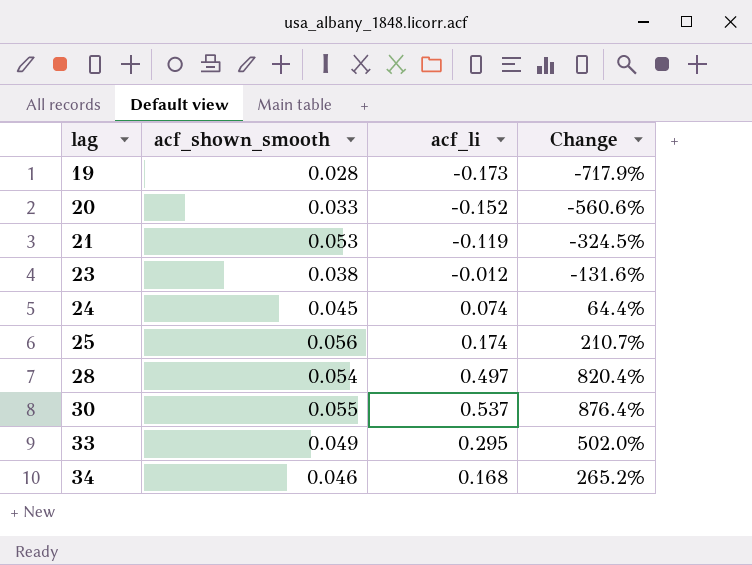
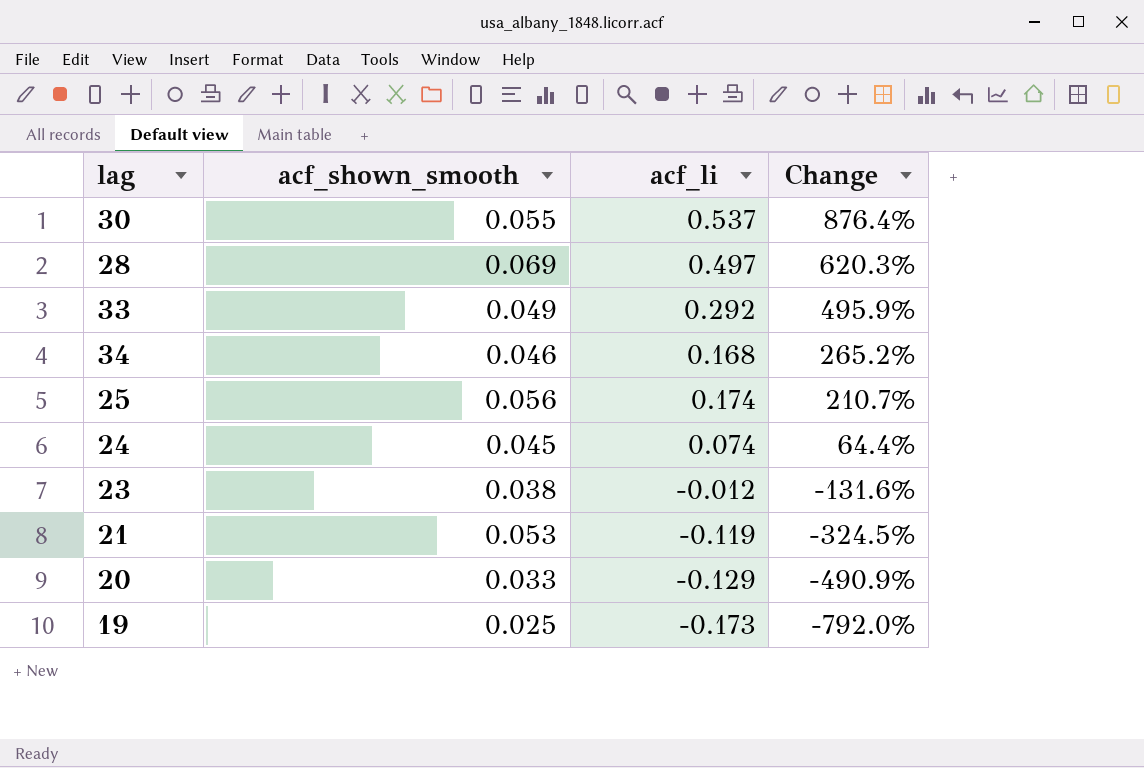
row order: lag ascending -> Change descending
28 | acf_shown_smooth: 0.054 -> 0.069
28 | Change: 820.4% -> 620.3%
33 | acf_li: 0.295 -> 0.292
33 | Change: 502.0% -> 495.9%
20 | acf_li: -0.152 -> -0.129
20 | Change: -560.6% -> -490.9%
19 | acf_shown_smooth: 0.028 -> 0.025
19 | Change: -717.9% -> -792.0%

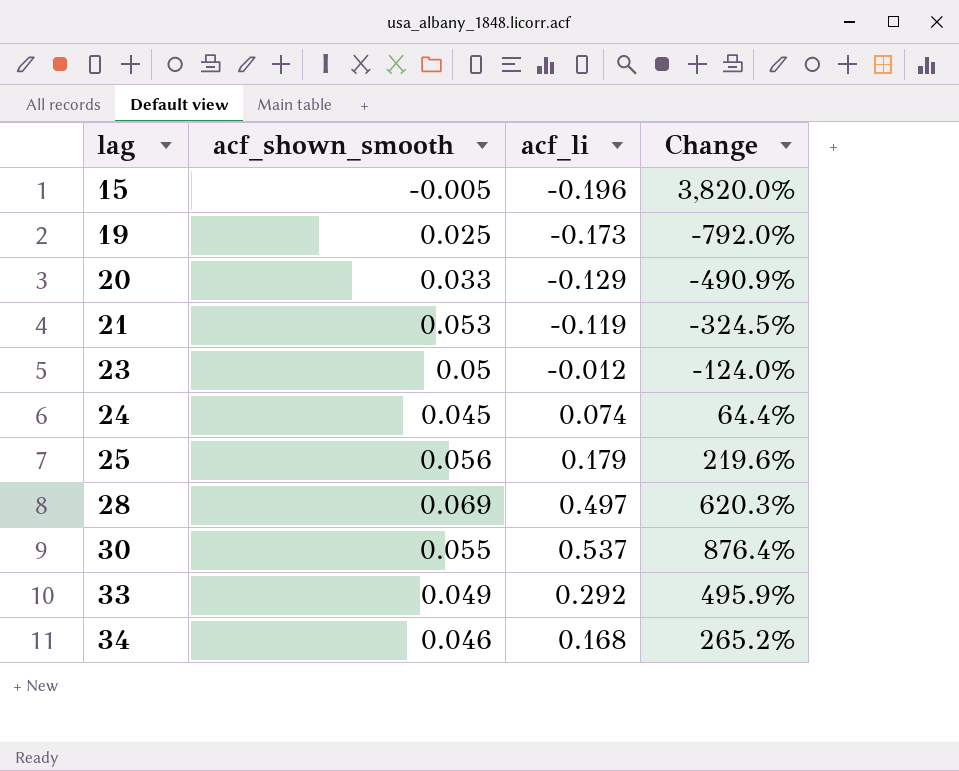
row order: Change descending -> lag ascending
row 15: none -> -0.005 | -0.196 | 3,820.0%
23 | acf_shown_smooth: 0.038 -> 0.05
23 | Change: -131.6% -> -124.0%
25 | acf_li: 0.174 -> 0.179
25 | Change: 210.7% -> 219.6%

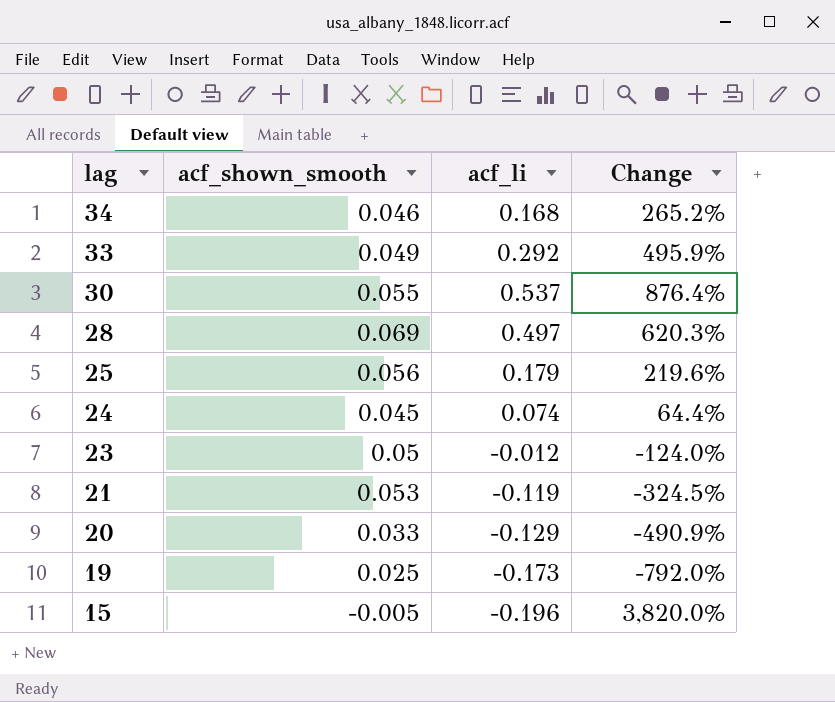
row order: lag ascending -> lag descending

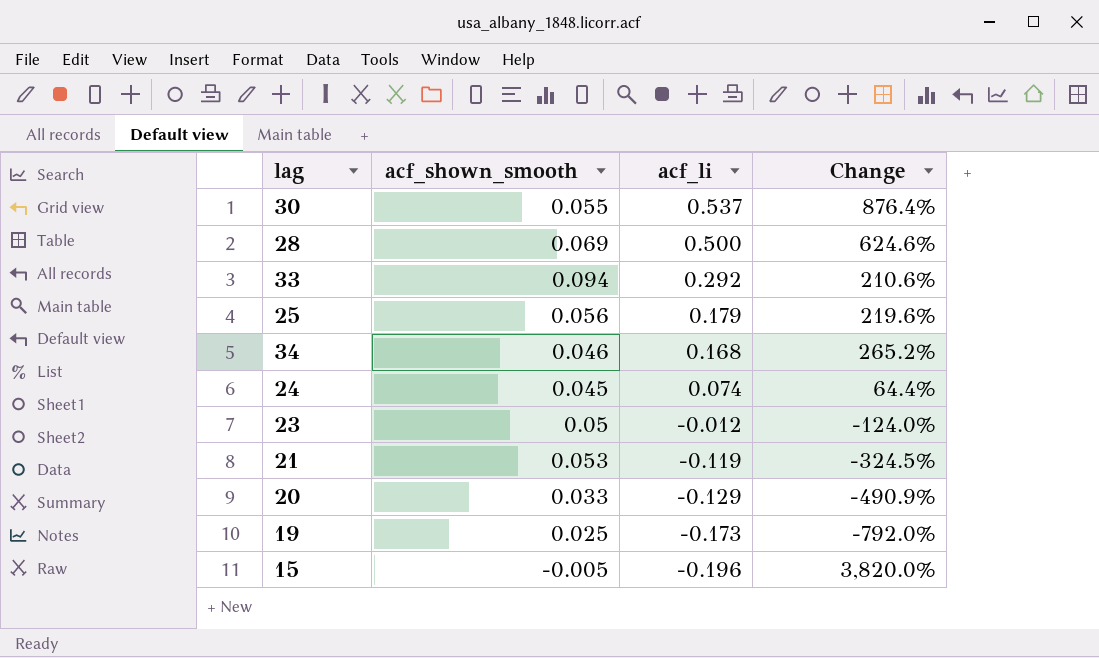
row order: lag descending -> acf_li descending
28 | acf_li: 0.497 -> 0.500
28 | Change: 620.3% -> 624.6%
33 | acf_shown_smooth: 0.049 -> 0.094
33 | Change: 495.9% -> 210.6%

